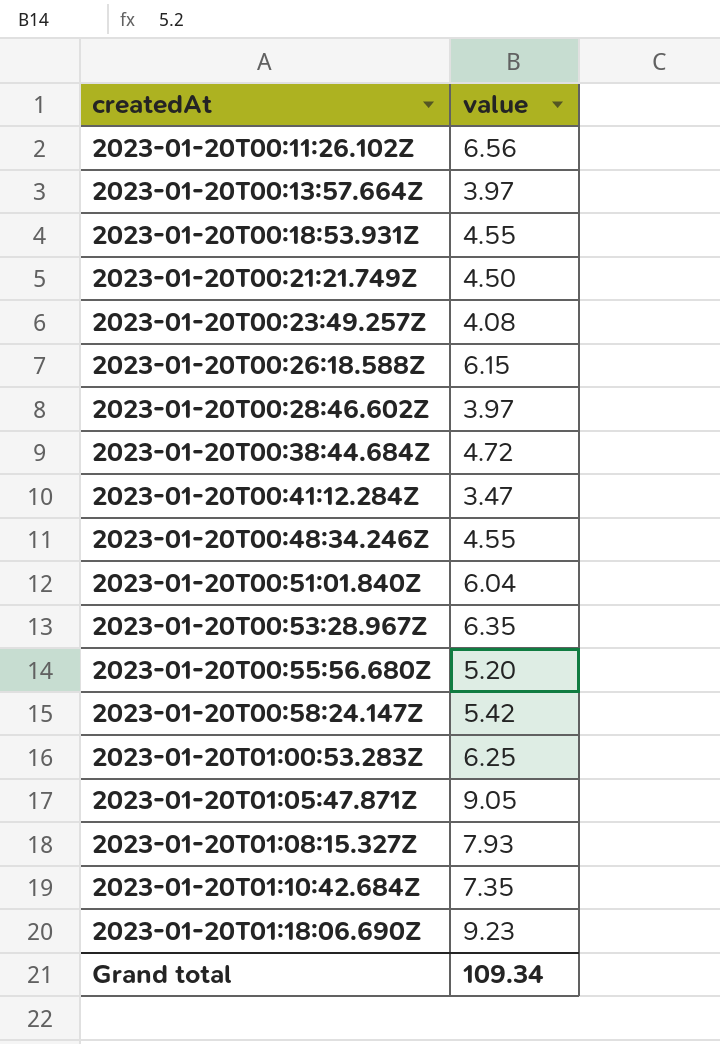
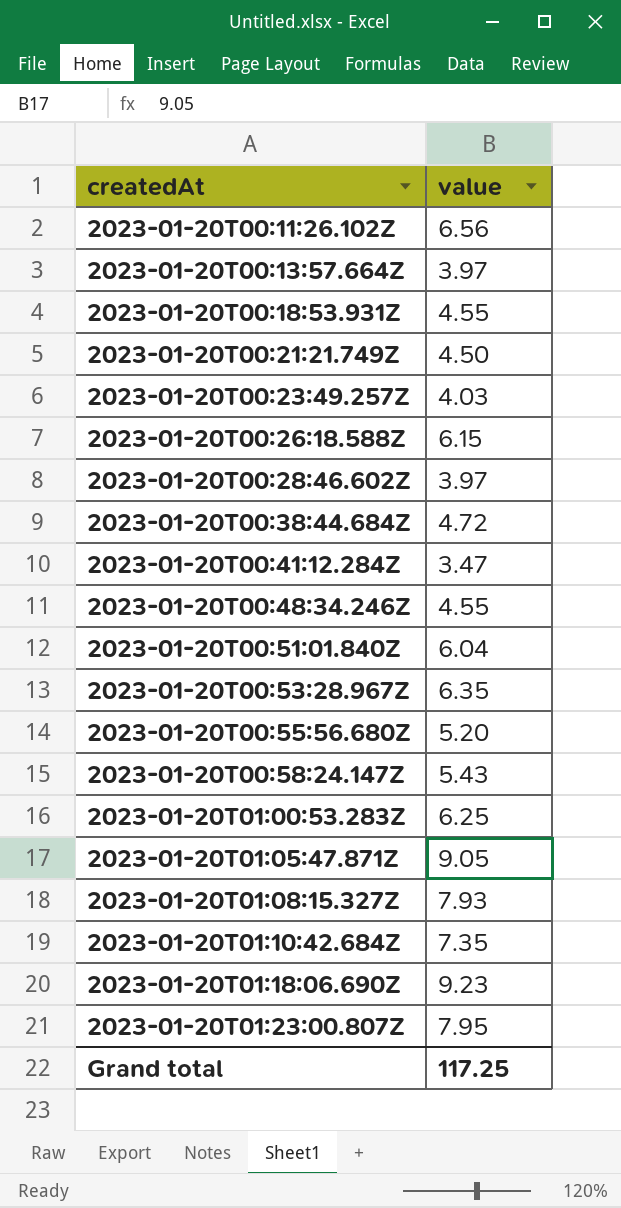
2023-01-20T00:23:49.257Z | value: 4.08 -> 4.03
2023-01-20T00:58:24.147Z | value: 5.42 -> 5.43
row 2023-01-20T01:23:00.807Z: none -> 7.95
Grand total | value: 109.34 -> 117.25

